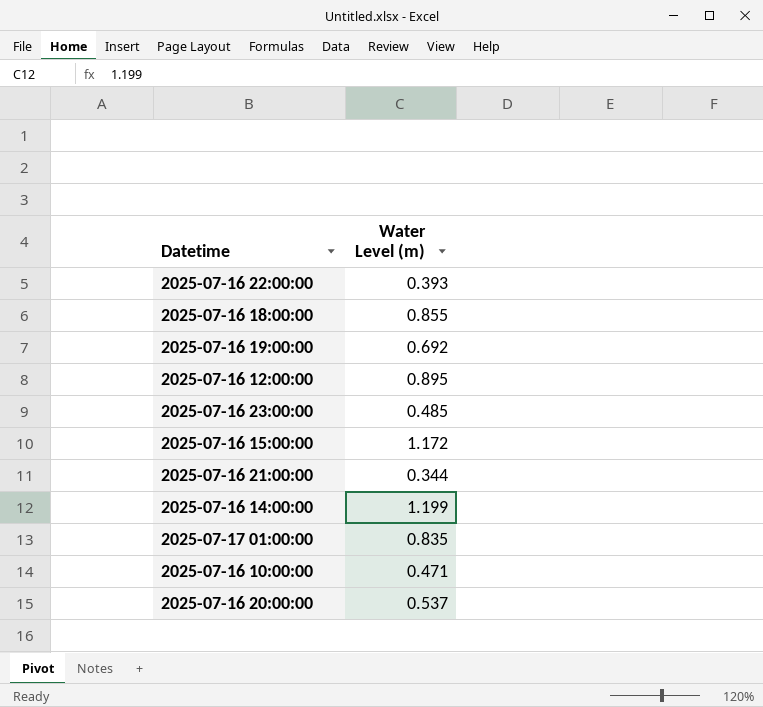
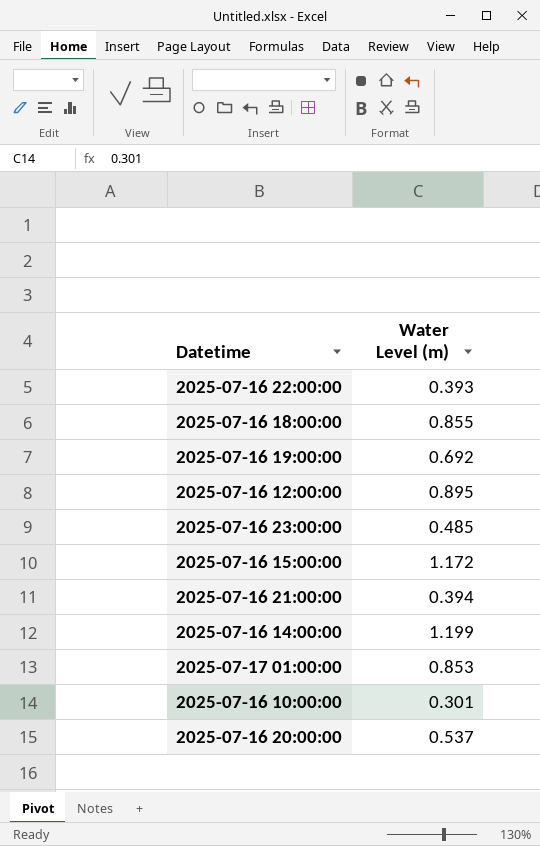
2025-07-16 21:00:00 | Water Level (m): 0.344 -> 0.394
2025-07-17 01:00:00 | Water Level (m): 0.835 -> 0.853
2025-07-16 10:00:00 | Water Level (m): 0.471 -> 0.301

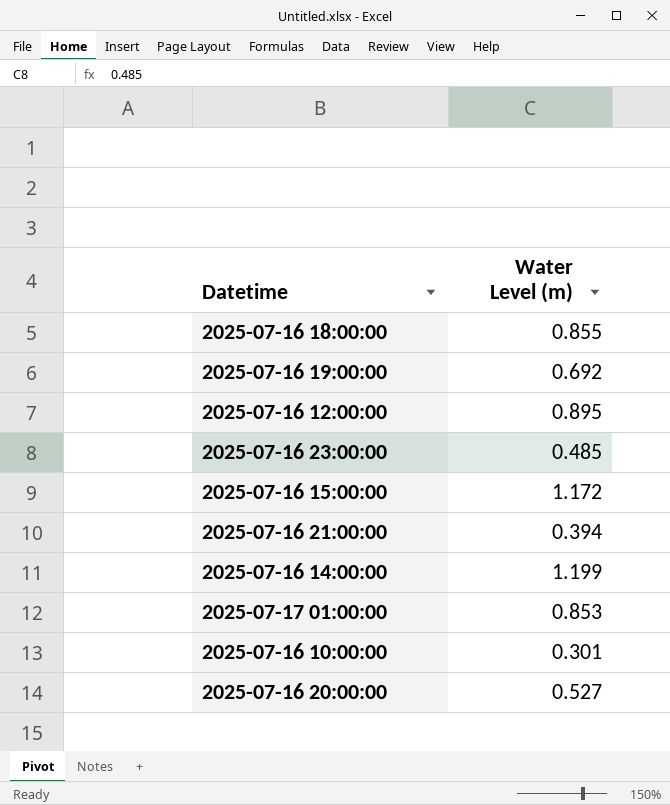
row 2025-07-16 22:00:00: 0.393 -> none
2025-07-16 20:00:00 | Water Level (m): 0.537 -> 0.527

